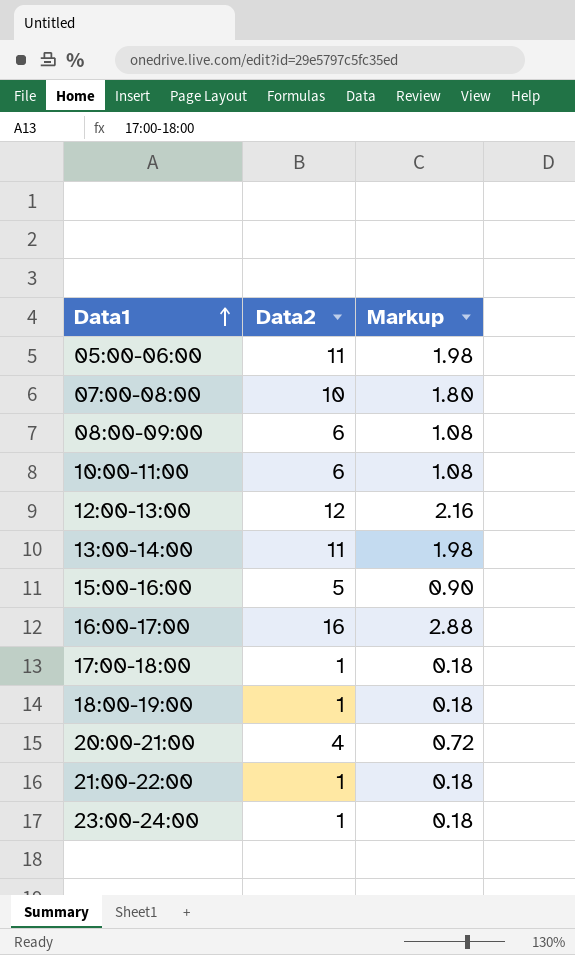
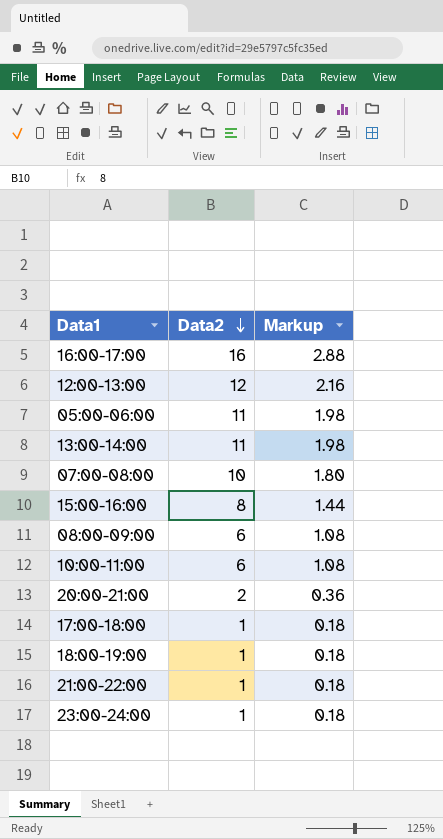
row order: Data1 ascending -> Data2 descending
15:00-16:00 | Data2: 5 -> 8
15:00-16:00 | Markup: 0.90 -> 1.44
20:00-21:00 | Data2: 4 -> 2
20:00-21:00 | Markup: 0.72 -> 0.36

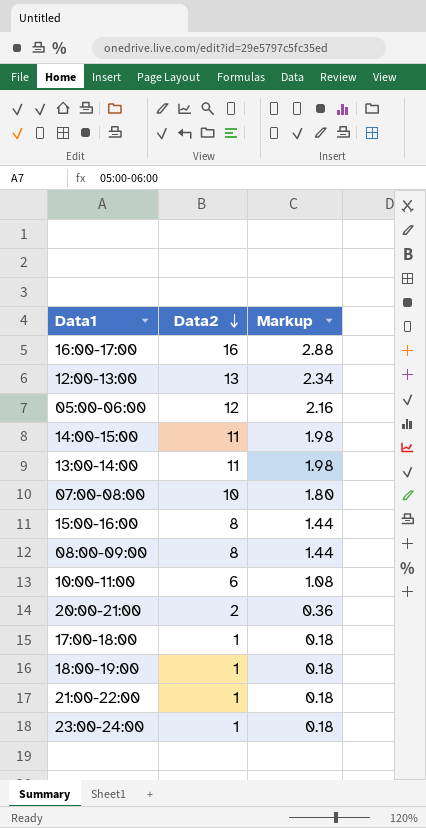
12:00-13:00 | Data2: 12 -> 13
12:00-13:00 | Markup: 2.16 -> 2.34
05:00-06:00 | Data2: 11 -> 12
05:00-06:00 | Markup: 1.98 -> 2.16
row 14:00-15:00: none -> 11 | 1.98
08:00-09:00 | Data2: 6 -> 8
08:00-09:00 | Markup: 1.08 -> 1.44

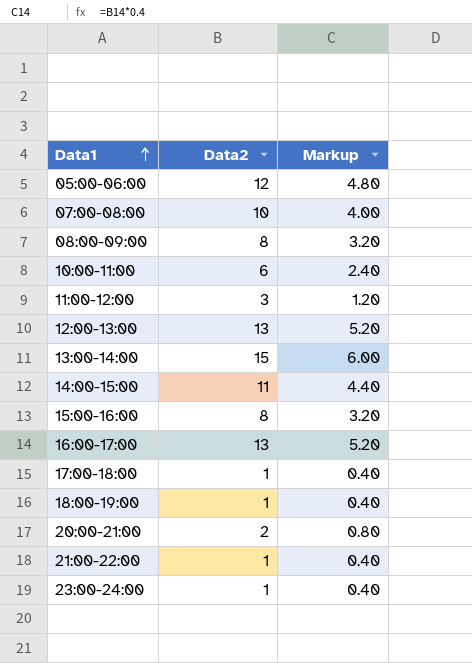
row order: Data2 descending -> Data1 ascending
column Markup | formula: [Data2] * 0.18 -> [Data2] * 0.4
row 11:00-12:00: none -> 3 | 1.20
13:00-14:00 | Data2: 11 -> 15
16:00-17:00 | Data2: 16 -> 13

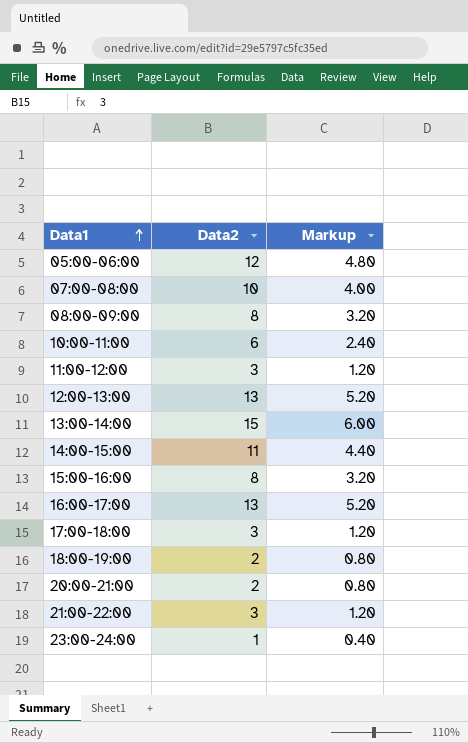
17:00-18:00 | Data2: 1 -> 3
17:00-18:00 | Markup: 0.40 -> 1.20
18:00-19:00 | Data2: 1 -> 2
18:00-19:00 | Markup: 0.40 -> 0.80
21:00-22:00 | Data2: 1 -> 3
21:00-22:00 | Markup: 0.40 -> 1.20

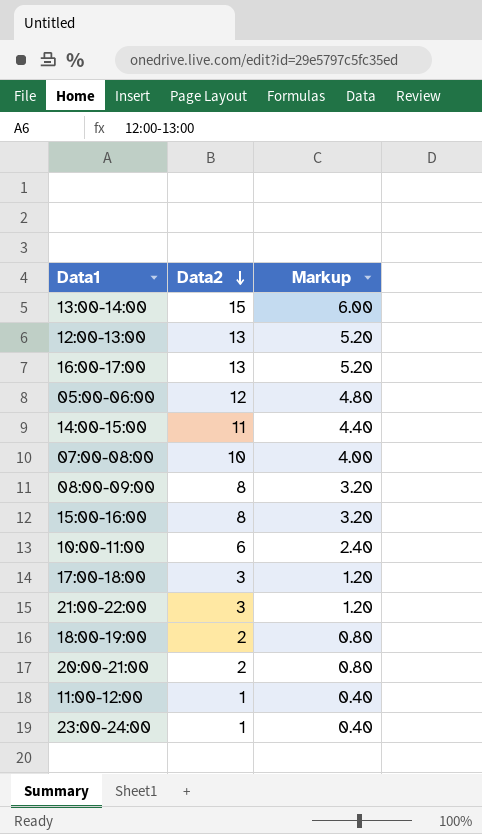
row order: Data1 ascending -> Data2 descending
11:00-12:00 | Data2: 3 -> 1
11:00-12:00 | Markup: 1.20 -> 0.40

